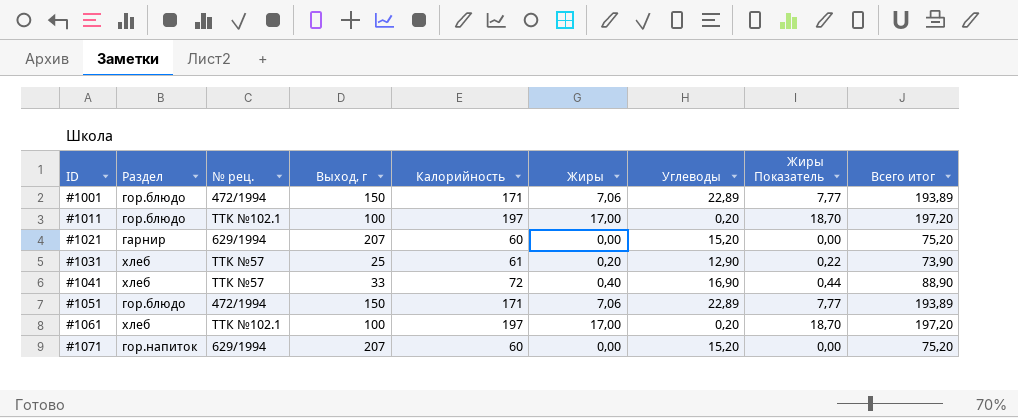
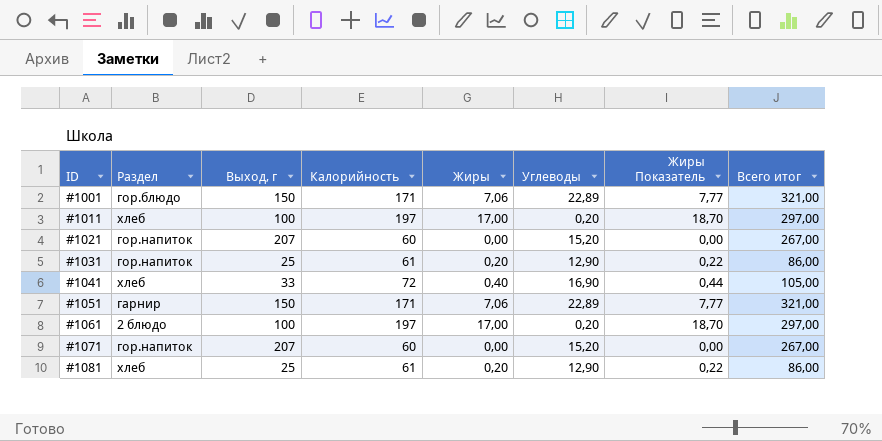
column № рец. | position: 3 -> none
column Всего итог | formula: [Калорийность] + [Углеводы] -> [Выход, г] + [Калорийность]
#1011 | Раздел: гор.блюдо -> хлеб
#1021 | Раздел: гарнир -> гор.напиток
#1031 | Раздел: хлеб -> гор.напиток
#1051 | Раздел: гор.блюдо -> гарнир
#1061 | Раздел: хлеб -> 2 блюдо
row #1081: none -> хлеб | 25 | 61 | 0,20 | 12,90 | 0,22 | 86,00

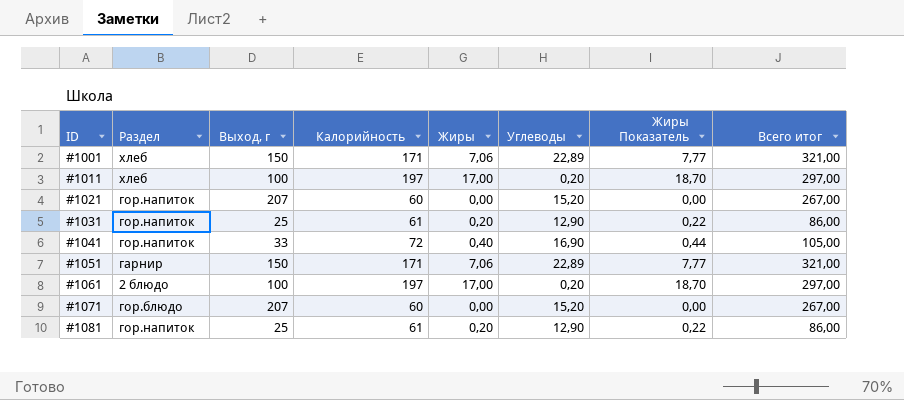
#1001 | Раздел: гор.блюдо -> хлеб
#1041 | Раздел: хлеб -> гор.напиток
#1071 | Раздел: гор.напиток -> гор.блюдо
#1081 | Раздел: хлеб -> гор.напиток

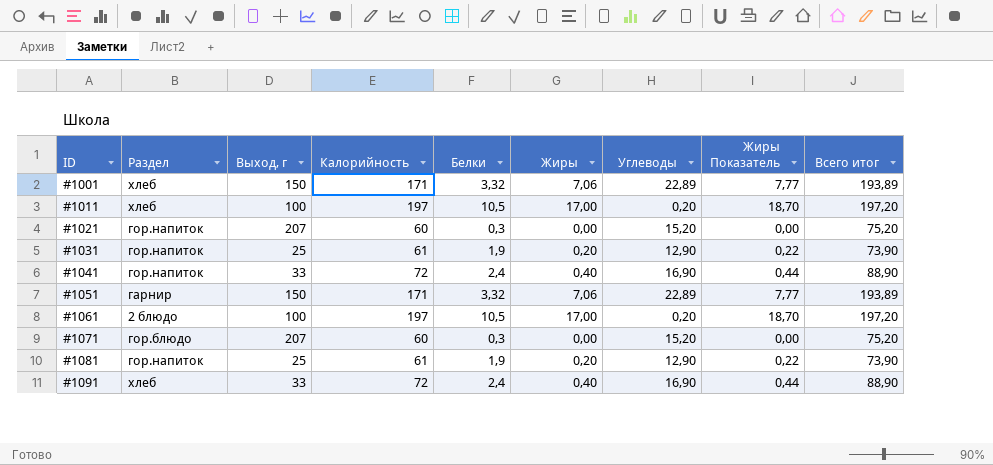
column Белки | position: none -> 5
column Всего итог | formula: [Выход, г] + [Калорийность] -> [Калорийность] + [Углеводы]
row #1091: none -> хлеб | 33 | 72 | 2,4 | 0,40 | 16,90 | 0,44 | 88,90

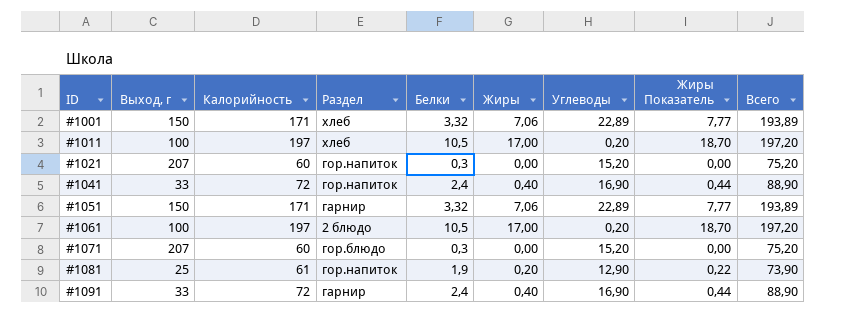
column Раздел | position: 2 -> 4
column name: Всего итог -> Всего
row #1031: гор.напиток | 25 | 61 | 1,9 | 0,20 | 12,90 | 0,22 | 73,90 -> none
#1091 | Раздел: хлеб -> гарнир

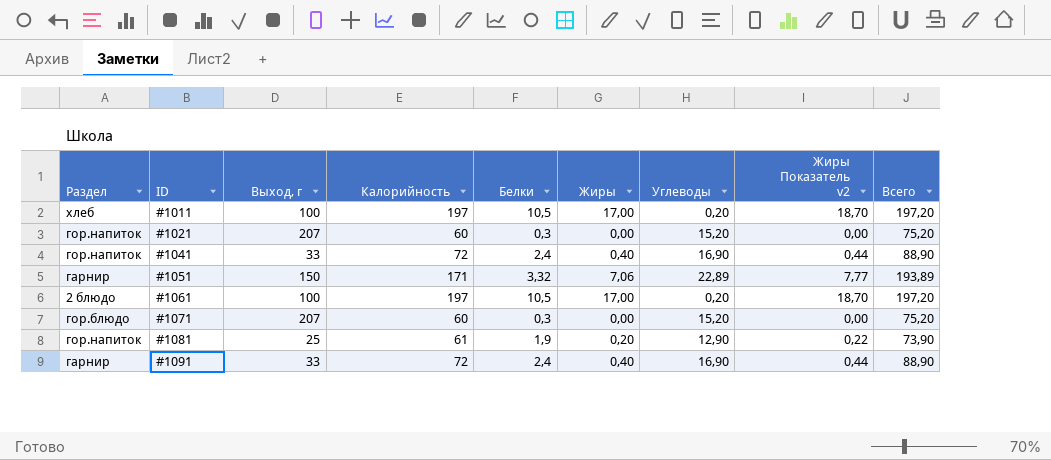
column Раздел | position: 4 -> 1
column name: Жиры Показатель -> Жиры Показатель v2
row #1001: 150 | 171 | хлеб | 3,32 | 7,06 | 22,89 | 7,77 | 193,89 -> none

